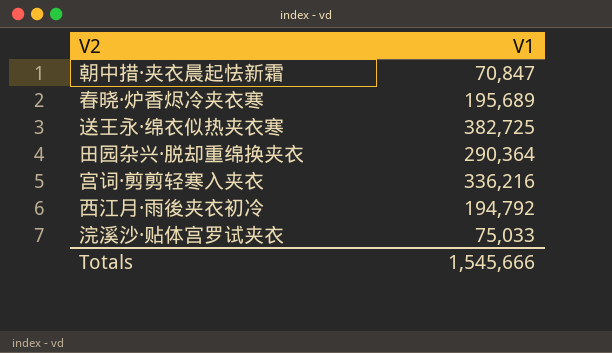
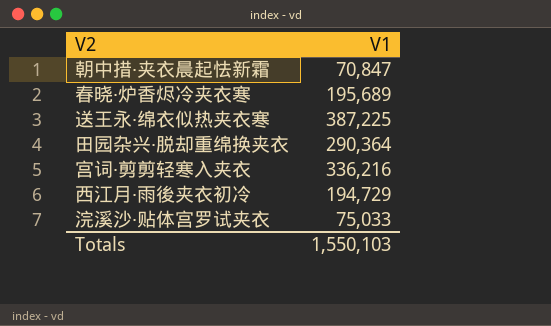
送王永·绵衣似热夹衣寒 | V1: 382,725 -> 387,225
西江月·雨後夹衣初冷 | V1: 194,792 -> 194,729
Totals | V1: 1,545,666 -> 1,550,103

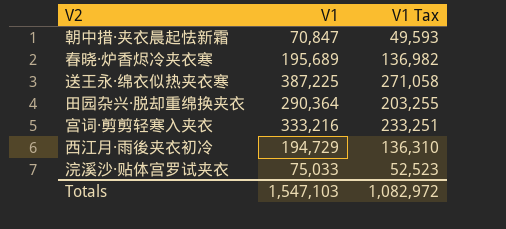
column V1 Tax | formula: none -> [V1] * 0.7
宫词·剪剪轻寒入夹衣 | V1: 336,216 -> 333,216
Totals | V1: 1,550,103 -> 1,547,103

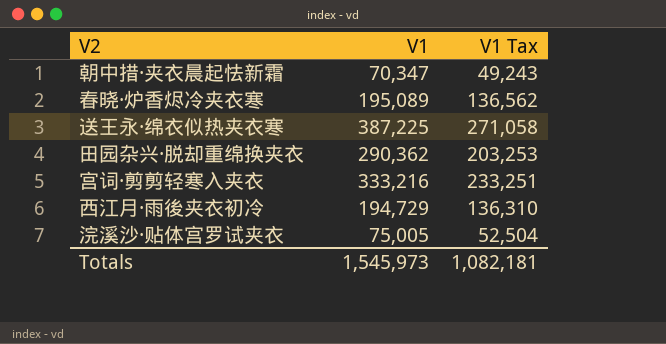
朝中措·夹衣晨起怯新霜 | V1: 70,847 -> 70,347
朝中措·夹衣晨起怯新霜 | V1 Tax: 49,593 -> 49,243
春晓·炉香烬冷夹衣寒 | V1: 195,689 -> 195,089
春晓·炉香烬冷夹衣寒 | V1 Tax: 136,982 -> 136,562
田园杂兴·脱却重绵换夹衣 | V1: 290,364 -> 290,362
田园杂兴·脱却重绵换夹衣 | V1 Tax: 203,255 -> 203,253
浣溪沙·贴体宫罗试夹衣 | V1: 75,033 -> 75,005
浣溪沙·贴体宫罗试夹衣 | V1 Tax: 52,523 -> 52,504
Totals | V1: 1,547,103 -> 1,545,973
Totals | V1 Tax: 1,082,972 -> 1,082,181

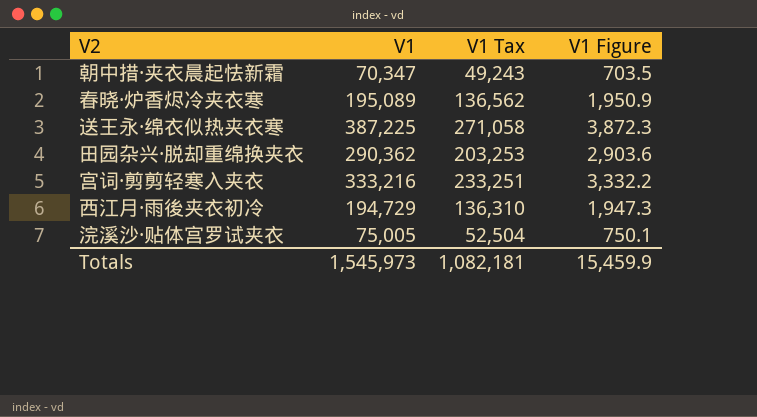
column V1 Figure | formula: none -> [V1] * 0.01

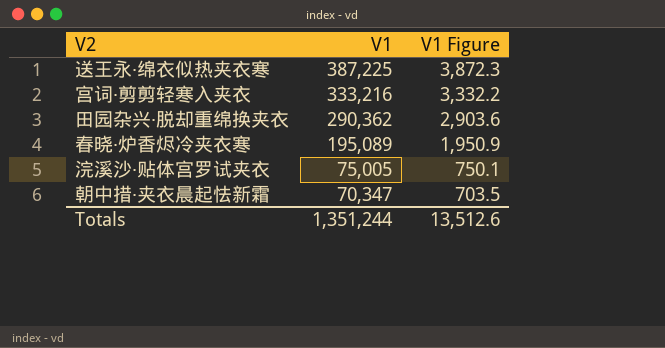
row order: none -> V1 descending
column V1 Tax | formula: [V1] * 0.7 -> none
row 西江月·雨後夹衣初冷: 194,729 | 136,310 | 1,947.3 -> none
Totals | V1: 1,545,973 -> 1,351,244
Totals | V1 Figure: 15,459.9 -> 13,512.6

